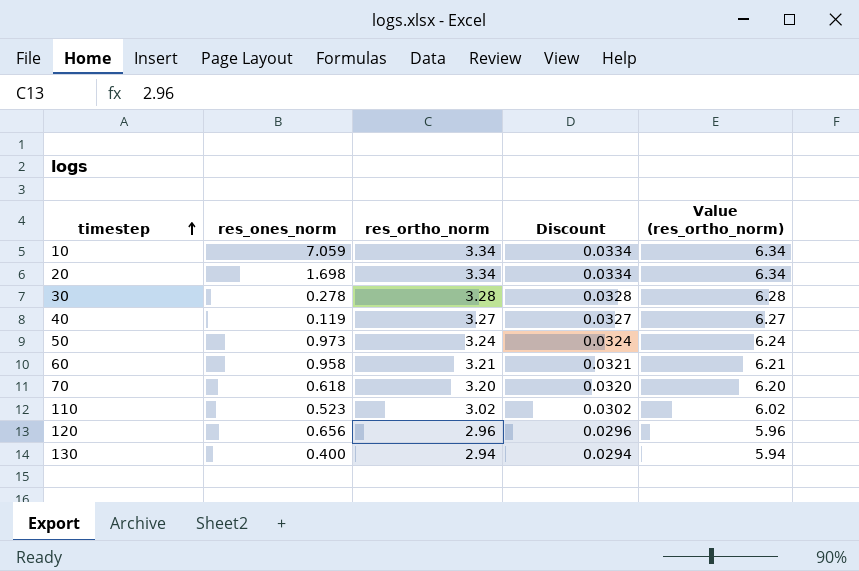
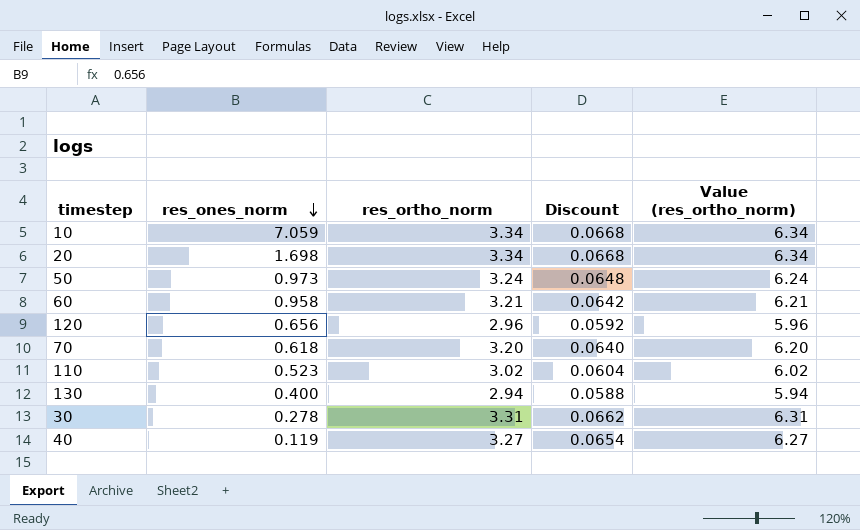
row order: timestep ascending -> res_ones_norm descending
column Discount | formula: [res_ortho_norm] * 0.01 -> [res_ortho_norm] * 0.02
30 | res_ortho_norm: 3.28 -> 3.31
30 | Value (res_ortho_norm): 6.28 -> 6.31

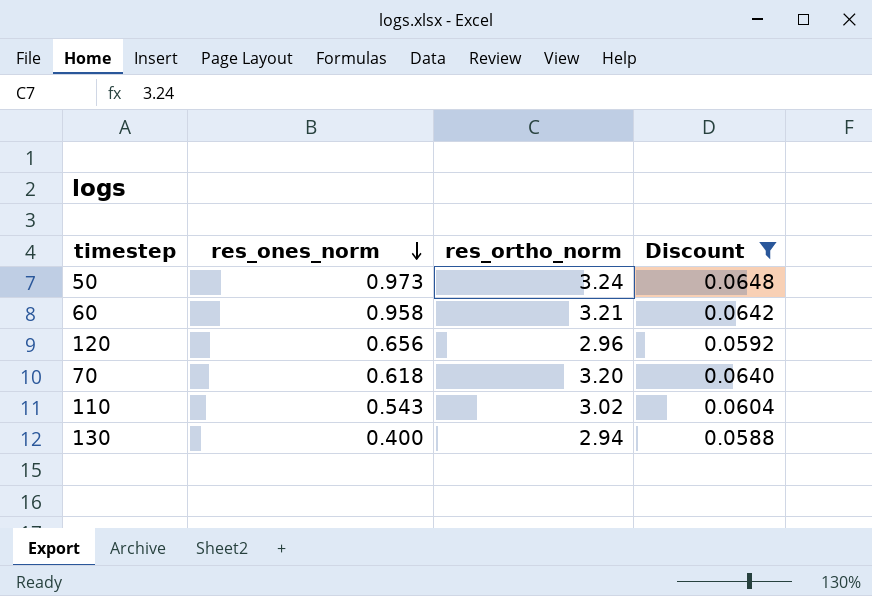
filter: none -> Discount <= 0.0648
column Value (res_ortho_norm) | formula: [res_ortho_norm] + 3 -> none
110 | res_ones_norm: 0.523 -> 0.543

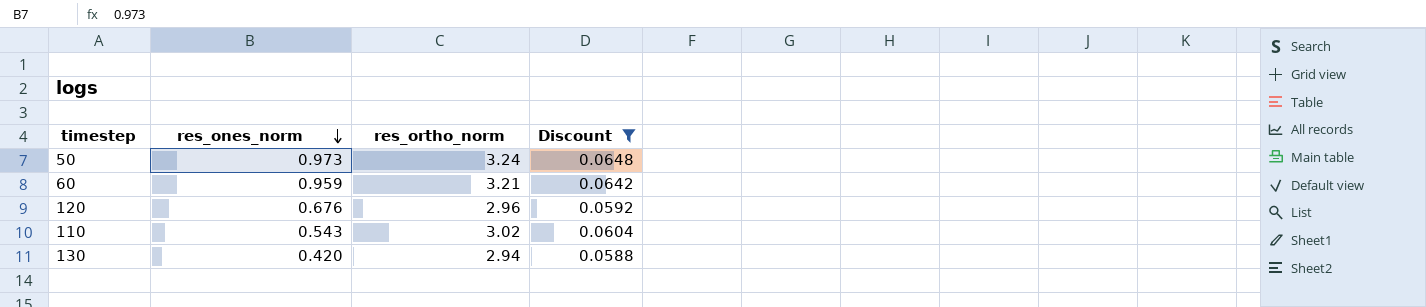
row 70: 0.618 | 3.20 | 0.0640 -> none
60 | res_ones_norm: 0.958 -> 0.959
120 | res_ones_norm: 0.656 -> 0.676
130 | res_ones_norm: 0.400 -> 0.420

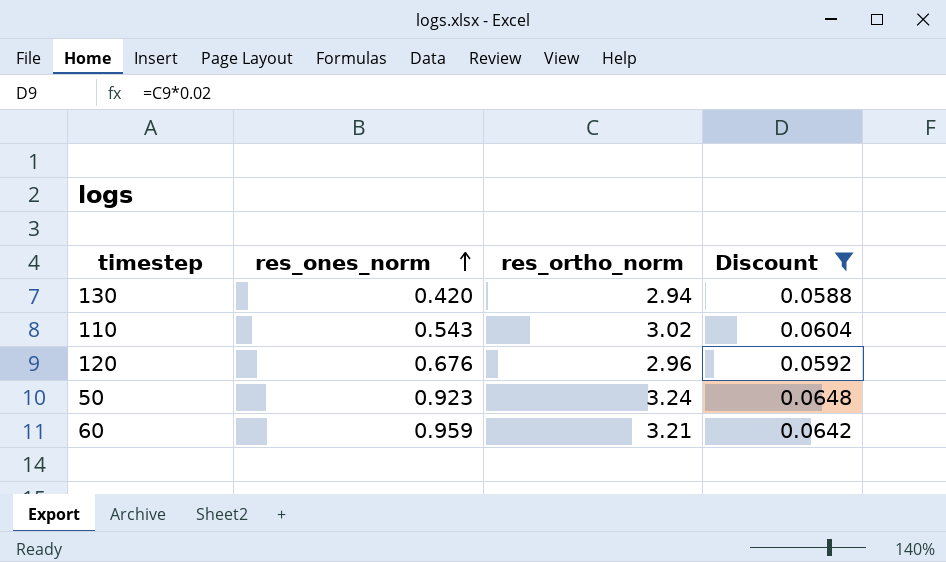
row order: res_ones_norm descending -> res_ones_norm ascending
50 | res_ones_norm: 0.973 -> 0.923

